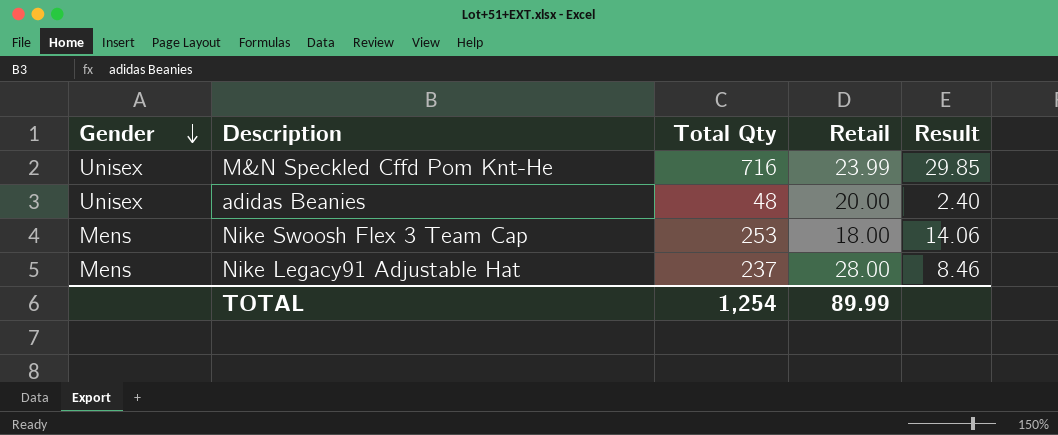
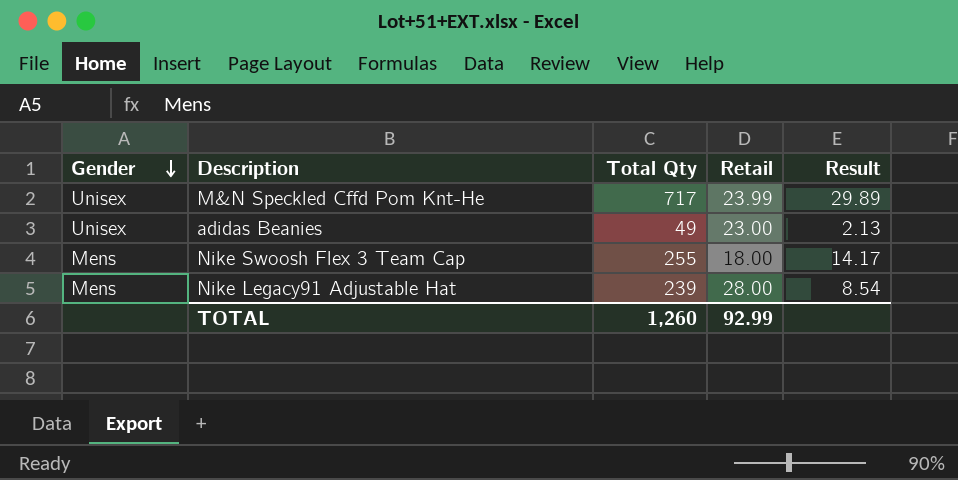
M&N Speckled Cffd Pom Knt-He | Total Qty: 716 -> 717
M&N Speckled Cffd Pom Knt-He | Result: 29.85 -> 29.89
adidas Beanies | Total Qty: 48 -> 49
adidas Beanies | Retail: 20.00 -> 23.00
adidas Beanies | Result: 2.40 -> 2.13
Nike Swoosh Flex 3 Team Cap | Total Qty: 253 -> 255
Nike Swoosh Flex 3 Team Cap | Result: 14.06 -> 14.17
Nike Legacy91 Adjustable Hat | Total Qty: 237 -> 239
Nike Legacy91 Adjustable Hat | Result: 8.46 -> 8.54
TOTAL | Total Qty: 1,254 -> 1,260
TOTAL | Retail: 89.99 -> 92.99

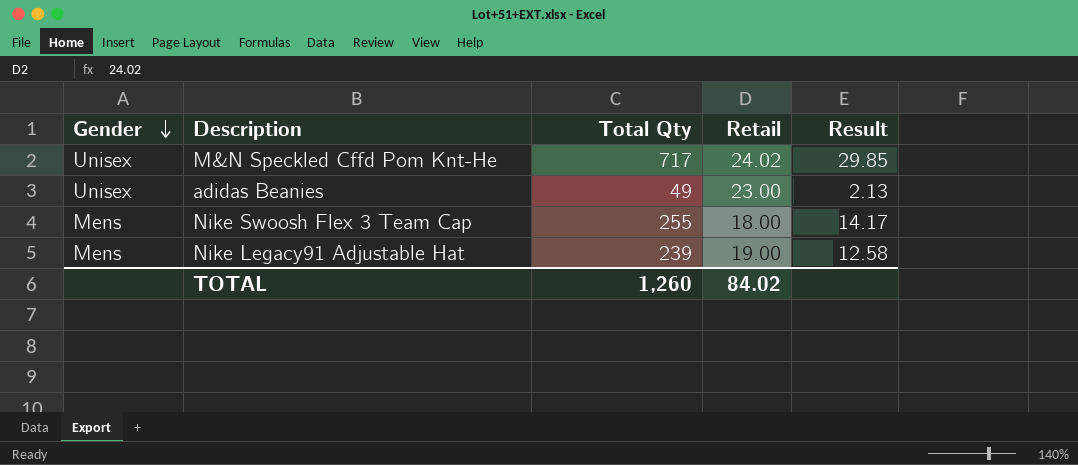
M&N Speckled Cffd Pom Knt-He | Retail: 23.99 -> 24.02
M&N Speckled Cffd Pom Knt-He | Result: 29.89 -> 29.85
Nike Legacy91 Adjustable Hat | Retail: 28.00 -> 19.00
Nike Legacy91 Adjustable Hat | Result: 8.54 -> 12.58
TOTAL | Retail: 92.99 -> 84.02

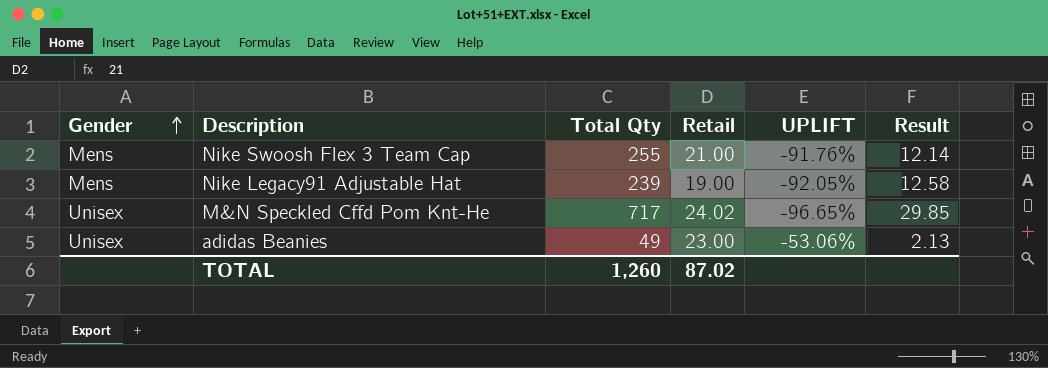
row order: Gender descending -> Gender ascending
column UPLIFT | formula: none -> ([Retail] - [Total Qty]) / [Total Qty]
Nike Swoosh Flex 3 Team Cap | Retail: 18.00 -> 21.00
Nike Swoosh Flex 3 Team Cap | Result: 14.17 -> 12.14
TOTAL | Retail: 84.02 -> 87.02

